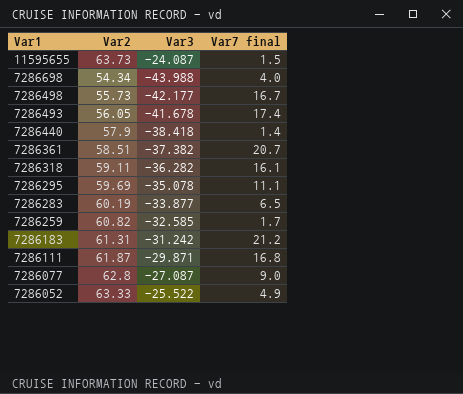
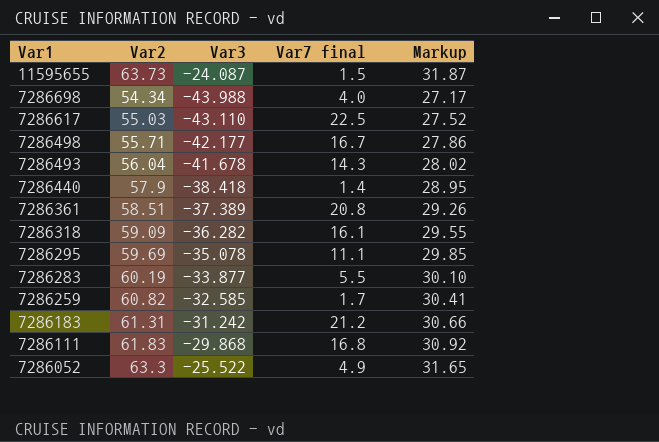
column Markup | formula: none -> [Var2] * 0.5
row 7286077: 62.8 | -27.087 | 9.0 -> none
row 7286617: none -> 55.03 | -43.110 | 22.5 | 27.52
7286498 | Var2: 55.73 -> 55.71
7286493 | Var2: 56.05 -> 56.04
7286493 | Var7 final: 17.4 -> 14.3
7286361 | Var3: -37.382 -> -37.389
7286361 | Var7 final: 20.7 -> 20.8
7286318 | Var2: 59.11 -> 59.09
7286283 | Var7 final: 6.5 -> 5.5
7286111 | Var2: 61.87 -> 61.83
7286111 | Var3: -29.871 -> -29.868
7286052 | Var2: 63.33 -> 63.3

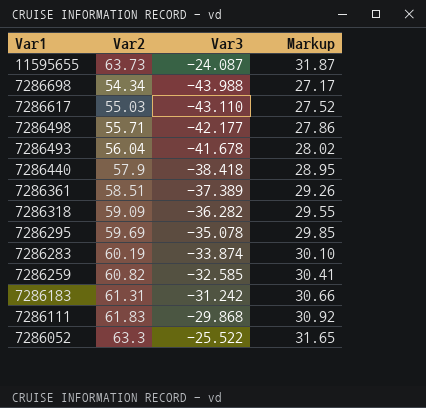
column Var7 final | position: 4 -> none
7286283 | Var3: -33.877 -> -33.874

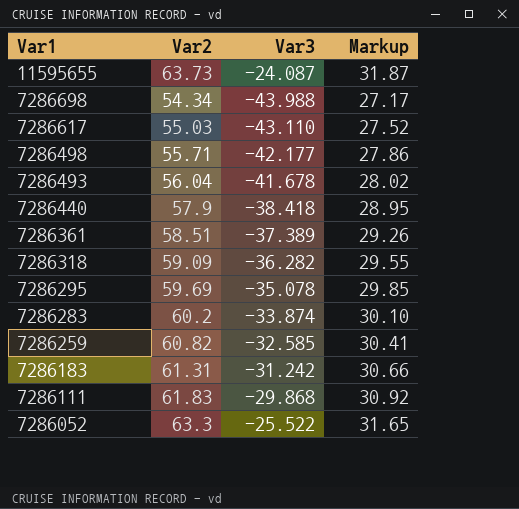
7286283 | Var2: 60.19 -> 60.2

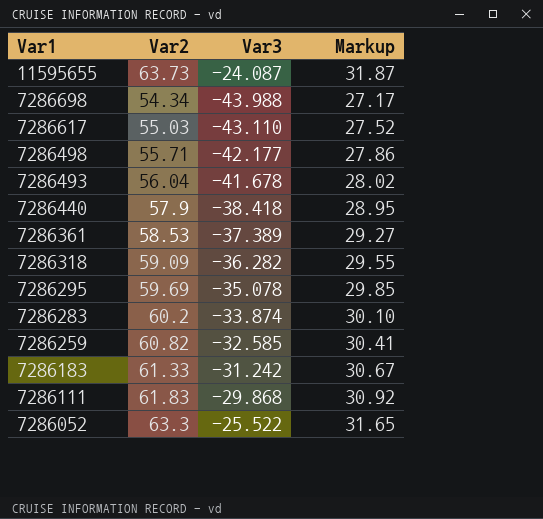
7286361 | Var2: 58.51 -> 58.53
7286361 | Markup: 29.26 -> 29.27
7286183 | Var2: 61.31 -> 61.33
7286183 | Markup: 30.66 -> 30.67

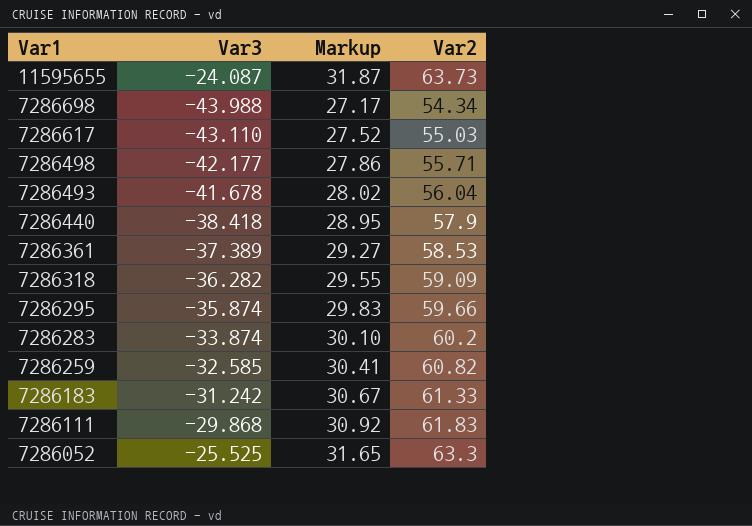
column Var2 | position: 2 -> 4
7286295 | Var3: -35.078 -> -35.874
7286295 | Markup: 29.85 -> 29.83
7286295 | Var2: 59.69 -> 59.66
7286052 | Var3: -25.522 -> -25.525

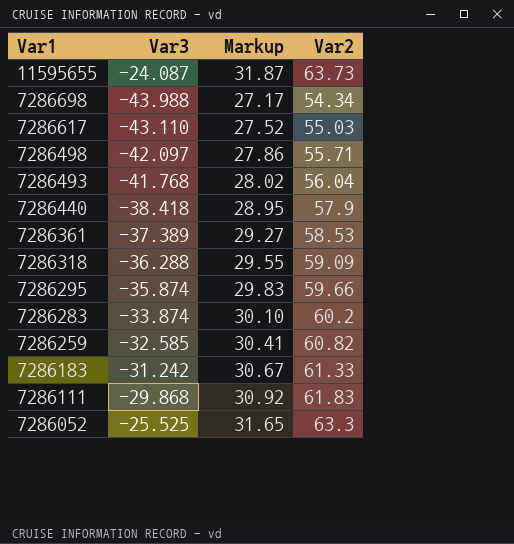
7286498 | Var3: -42.177 -> -42.097
7286493 | Var3: -41.678 -> -41.768
7286318 | Var3: -36.282 -> -36.288

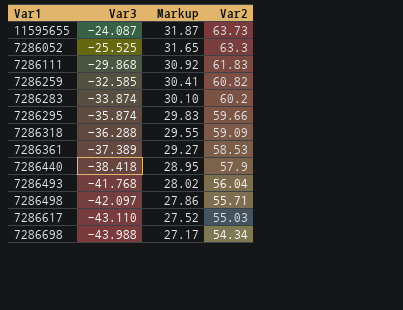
row order: Var1 descending -> Var3 descending
row 7286183: -31.242 | 30.67 | 61.33 -> none

